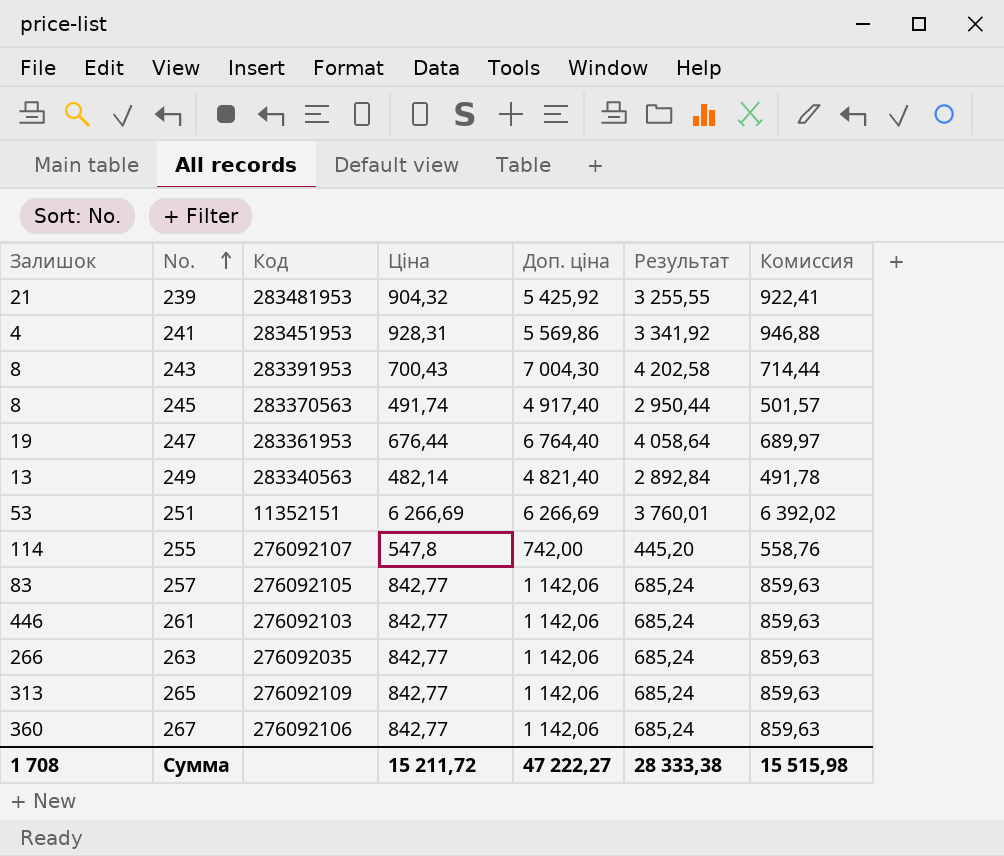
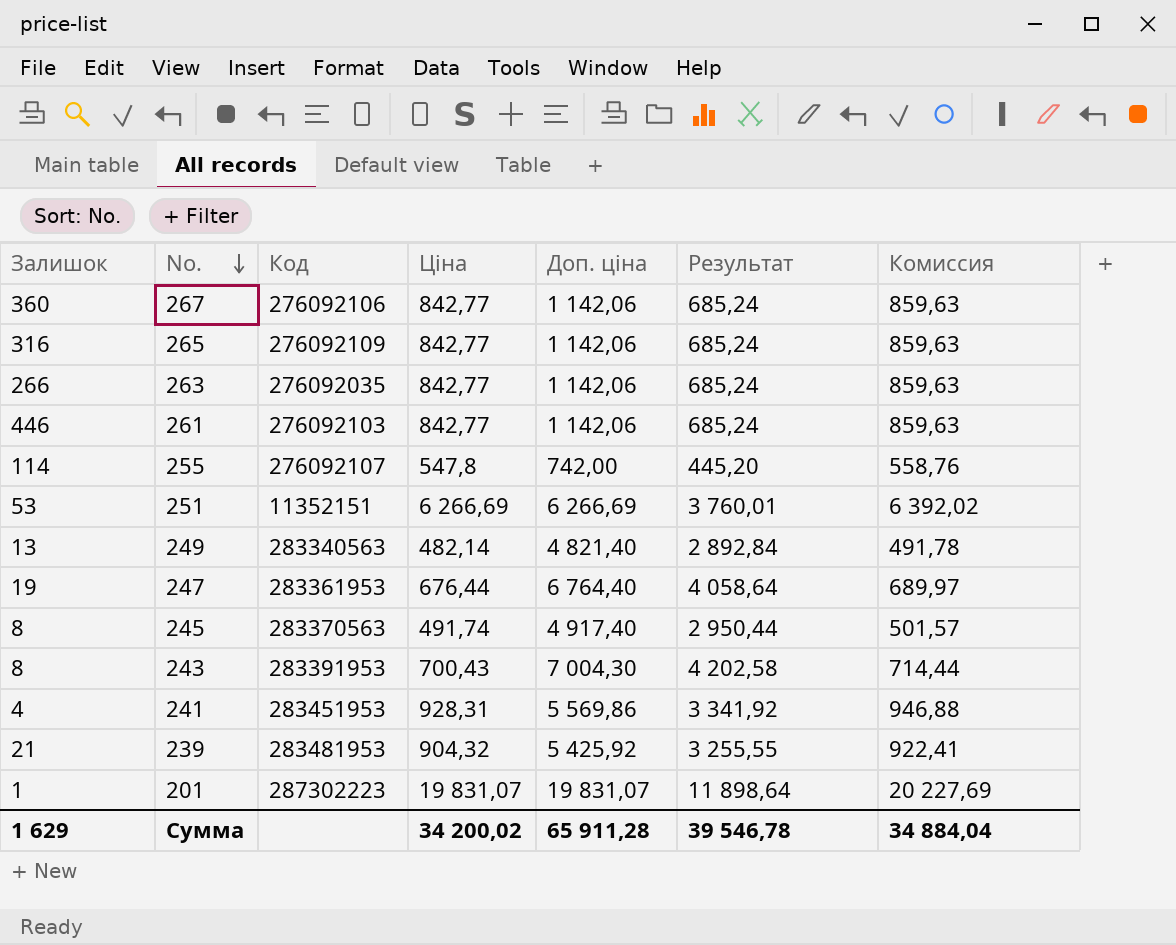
row order: No. ascending -> No. descending
row 257: 83 | 276092105 | 842,77 | 1 142,06 | 685,24 | 859,63 -> none
265 | Залишок: 313 -> 316
row 201: none -> 1 | 287302223 | 19 831,07 | 19 831,07 | 11 898,64 | 20 227,69
Сумма | Залишок: 1 708 -> 1 629
Сумма | Ціна: 15 211,72 -> 34 200,02
Сумма | Доп. ціна: 47 222,27 -> 65 911,28
Сумма | Результат: 28 333,38 -> 39 546,78
Сумма | Комиссия: 15 515,98 -> 34 884,04

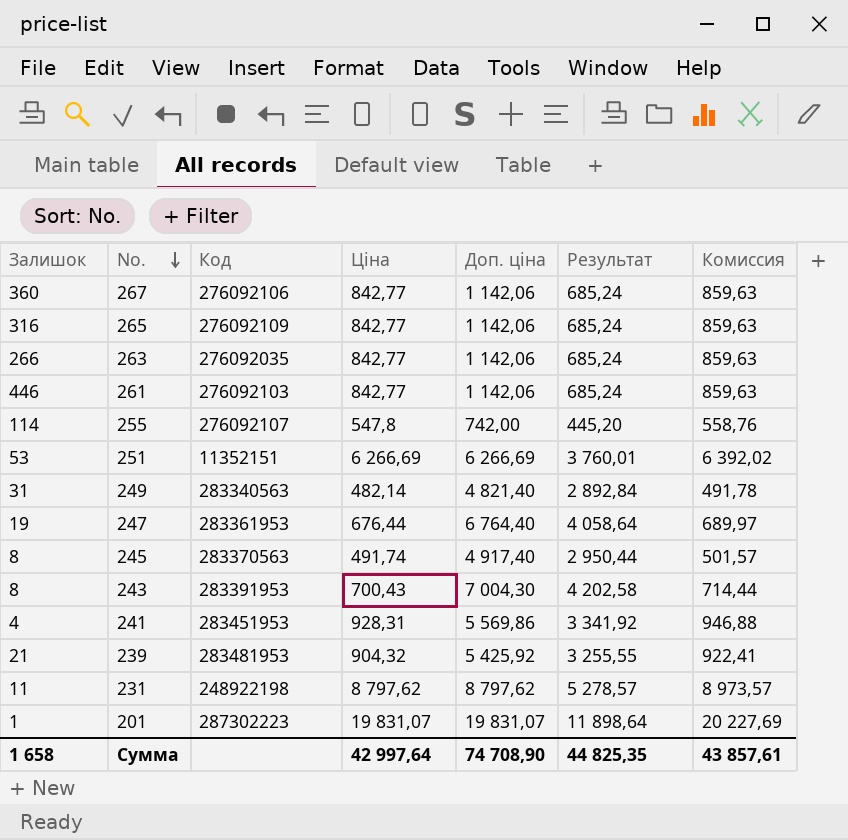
249 | Залишок: 13 -> 31
row 231: none -> 11 | 248922198 | 8 797,62 | 8 797,62 | 5 278,57 | 8 973,57
Сумма | Залишок: 1 629 -> 1 658
Сумма | Ціна: 34 200,02 -> 42 997,64
Сумма | Доп. ціна: 65 911,28 -> 74 708,90
Сумма | Результат: 39 546,78 -> 44 825,35
Сумма | Комиссия: 34 884,04 -> 43 857,61

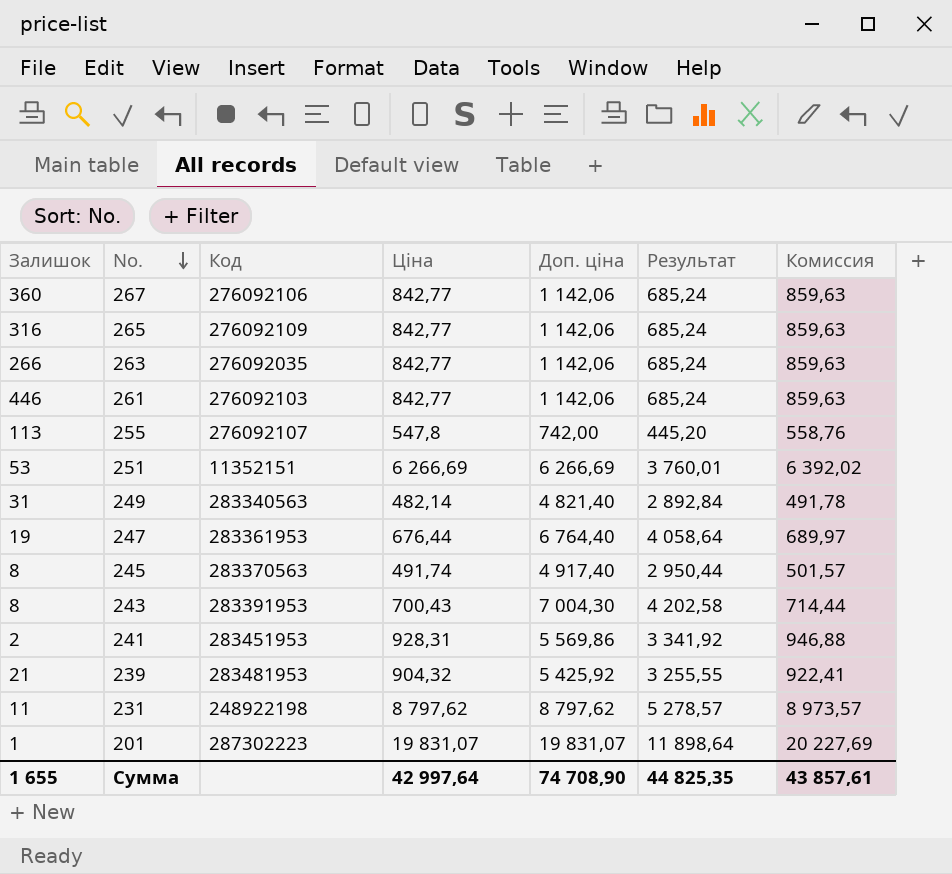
255 | Залишок: 114 -> 113
241 | Залишок: 4 -> 2
Сумма | Залишок: 1 658 -> 1 655

